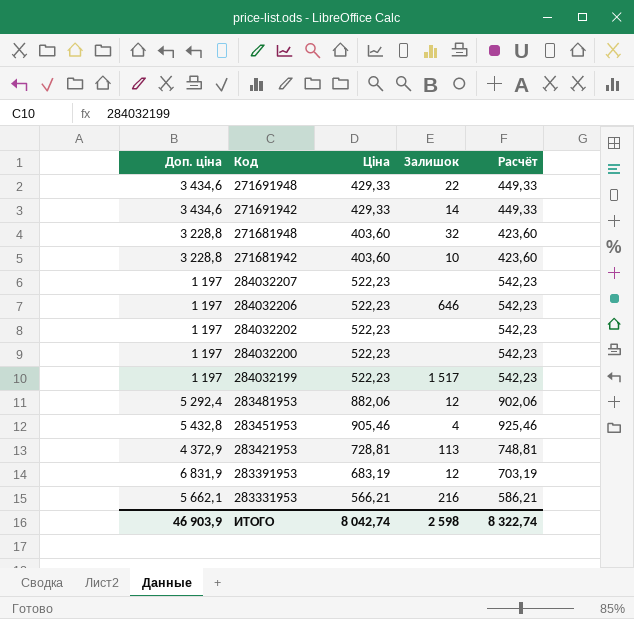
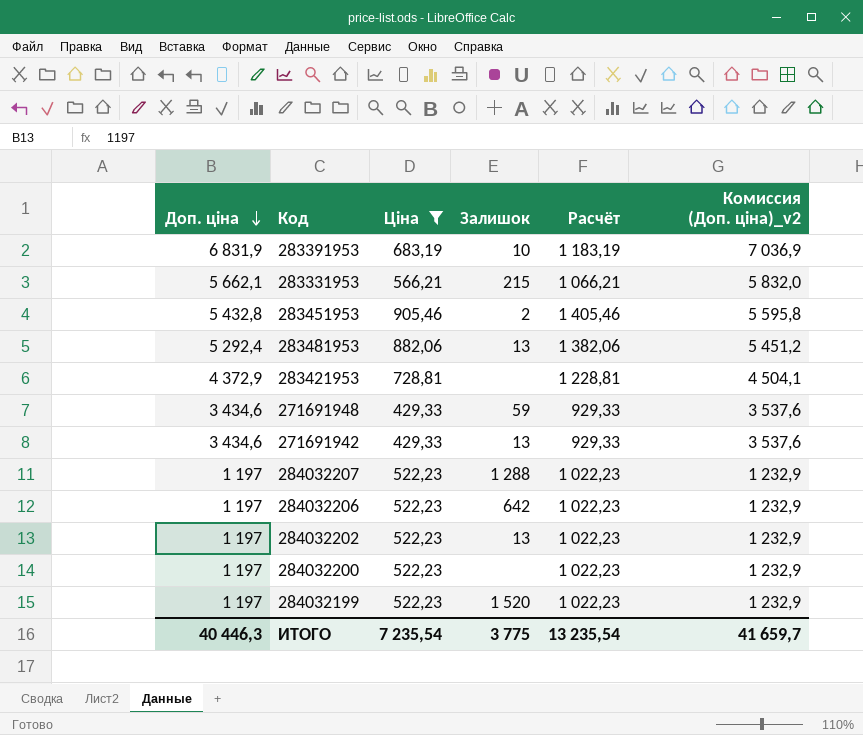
filter: none -> Ціна != 403,60
row order: none -> Доп. ціна descending
column Расчёт | formula: [Ціна] + 20 -> [Ціна] + 500
column Комиссия (Доп. ціна)_v2 | formula: none -> [Доп. ціна] * 1,03
283391953 | Залишок: 12 -> 10
283331953 | Залишок: 216 -> 215
283451953 | Залишок: 4 -> 2
283481953 | Залишок: 12 -> 13
283421953 | Залишок: 113 -> none
271691948 | Залишок: 22 -> 59
271691942 | Залишок: 14 -> 13
284032207 | Залишок: none -> 1 288
284032206 | Залишок: 646 -> 642
284032202 | Залишок: none -> 13
284032199 | Залишок: 1 517 -> 1 520
ИТОГО | Доп. ціна: 46 903,9 -> 40 446,3
ИТОГО | Ціна: 8 042,74 -> 7 235,54
ИТОГО | Залишок: 2 598 -> 3 775
ИТОГО | Расчёт: 8 322,74 -> 13 235,54

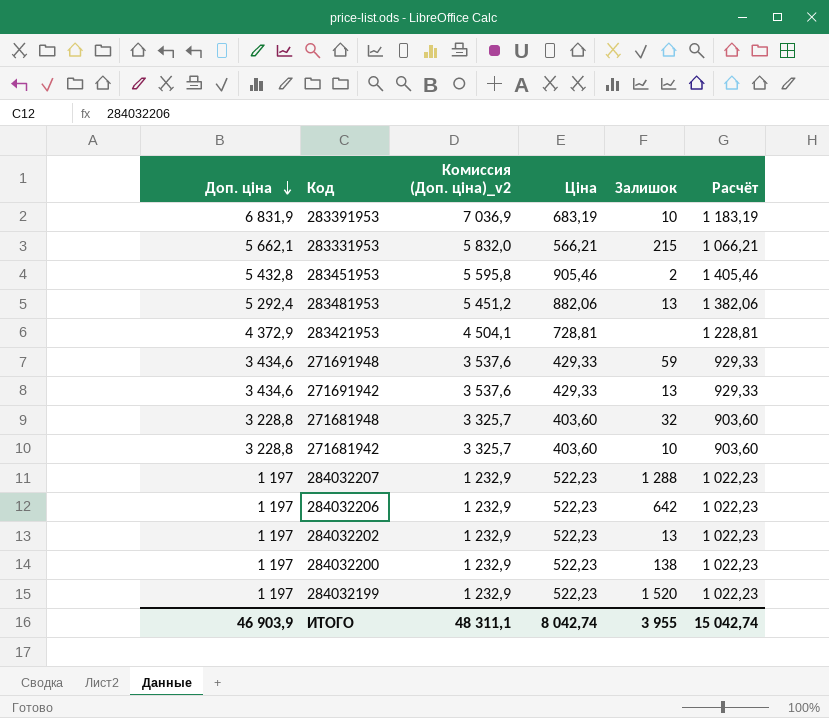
filter: Ціна != 403,60 -> none
column Комиссия (Доп. ціна)_v2 | position: 6 -> 3
284032200 | Залишок: none -> 138
ИТОГО | Доп. ціна: 40 446,3 -> 46 903,9
ИТОГО | Комиссия (Доп. ціна)_v2: 41 659,7 -> 48 311,1
ИТОГО | Ціна: 7 235,54 -> 8 042,74
ИТОГО | Залишок: 3 775 -> 3 955
ИТОГО | Расчёт: 13 235,54 -> 15 042,74

